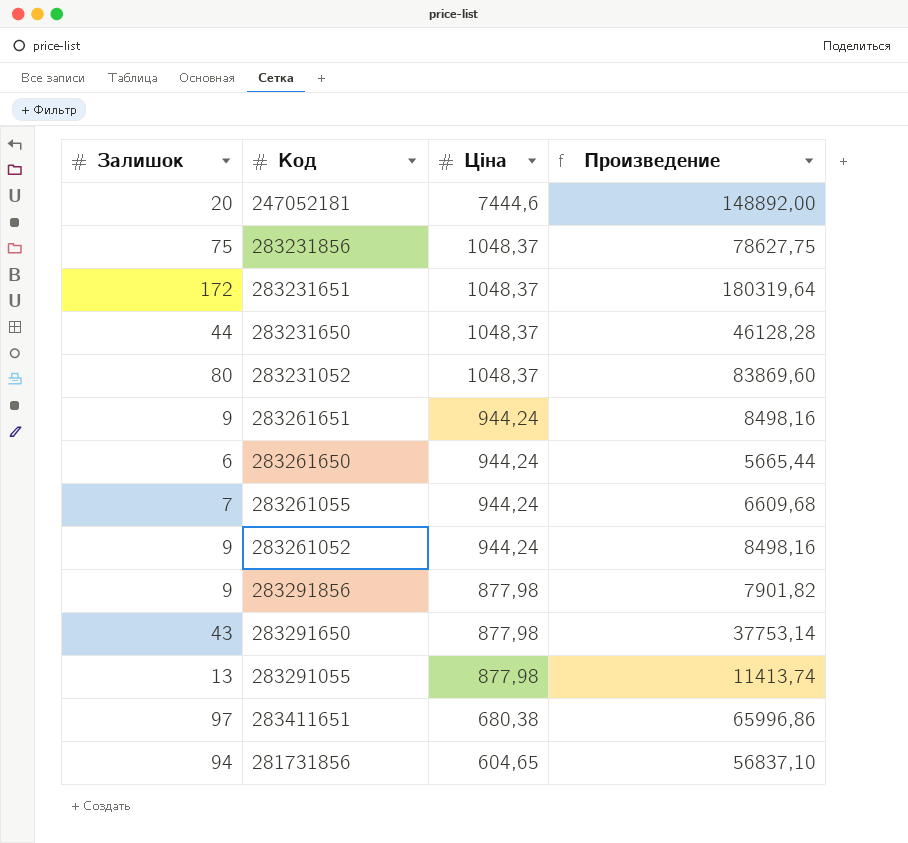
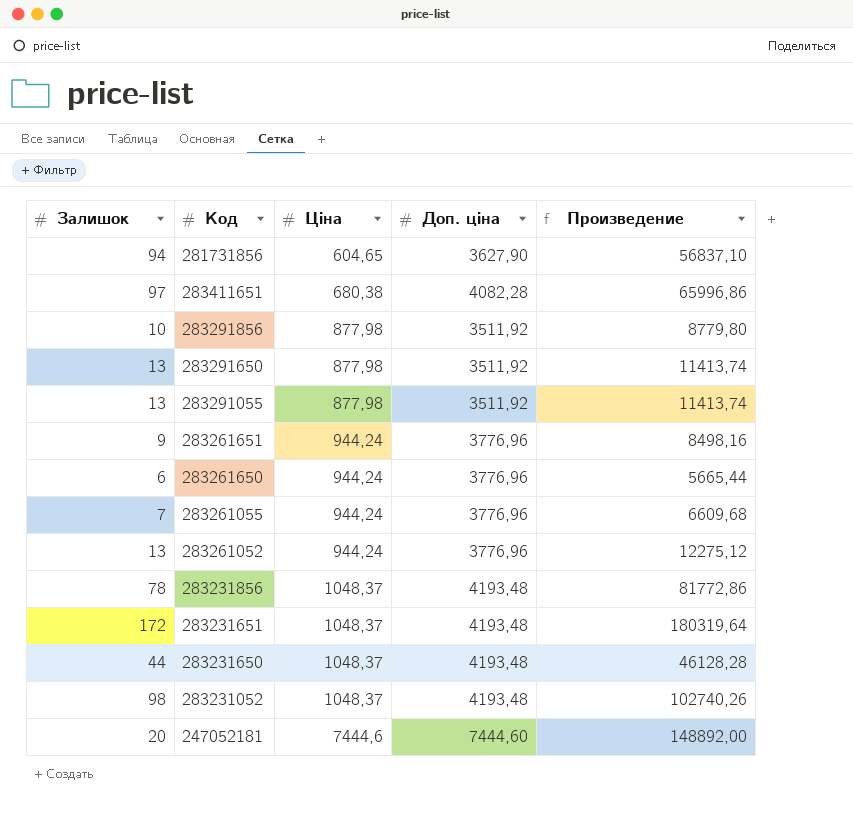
row order: Ціна descending -> Ціна ascending
column Доп. ціна | position: none -> 4
283291856 | Залишок: 9 -> 10
283291856 | Произведение: 7901,82 -> 8779,80
283291650 | Залишок: 43 -> 13
283291650 | Произведение: 37753,14 -> 11413,74
283261052 | Залишок: 9 -> 13
283261052 | Произведение: 8498,16 -> 12275,12
283231856 | Залишок: 75 -> 78
283231856 | Произведение: 78627,75 -> 81772,86
283231052 | Залишок: 80 -> 98
283231052 | Произведение: 83869,60 -> 102740,26

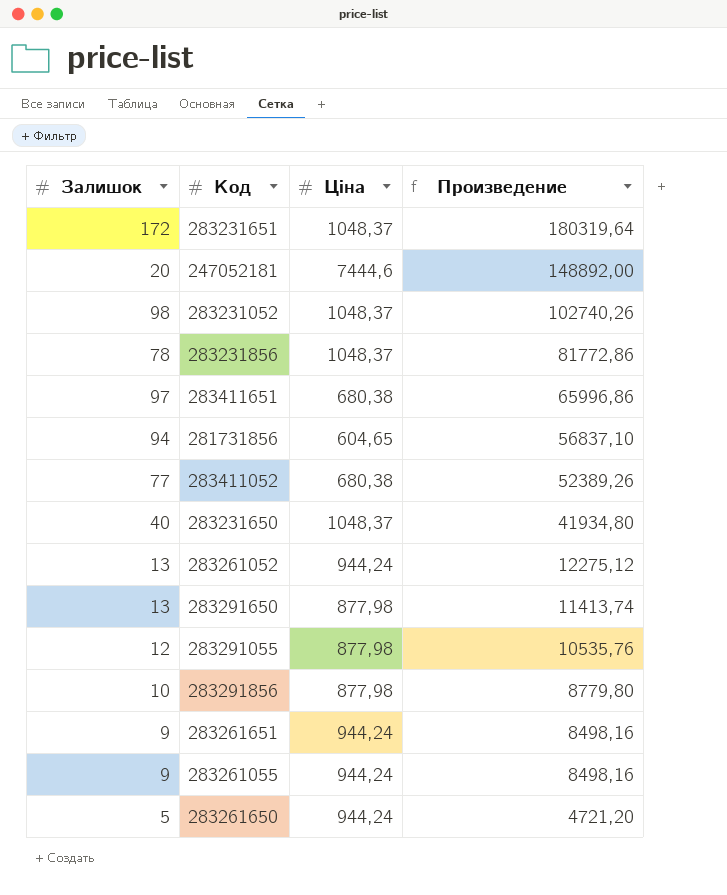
row order: Ціна ascending -> Произведение descending
column Доп. ціна | position: 4 -> none
row 283411052: none -> 77 | 680,38 | 52389,26
283231650 | Залишок: 44 -> 40
283231650 | Произведение: 46128,28 -> 41934,80
283291055 | Залишок: 13 -> 12
283291055 | Произведение: 11413,74 -> 10535,76
283261055 | Залишок: 7 -> 9
283261055 | Произведение: 6609,68 -> 8498,16
283261650 | Залишок: 6 -> 5
283261650 | Произведение: 5665,44 -> 4721,20

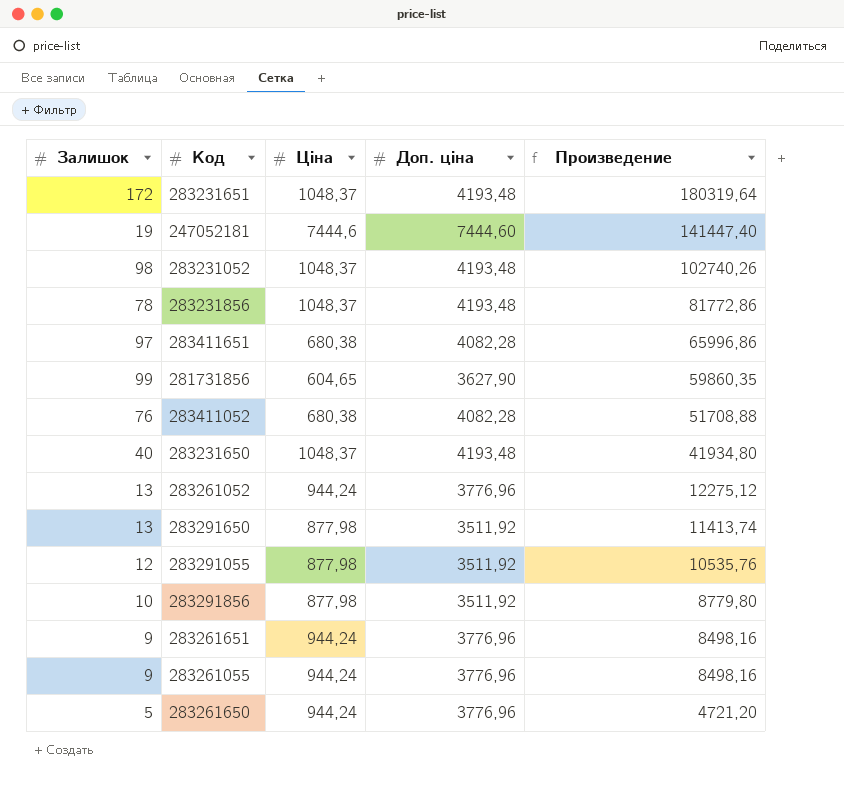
column Доп. ціна | position: none -> 4
247052181 | Залишок: 20 -> 19
247052181 | Произведение: 148892,00 -> 141447,40
281731856 | Залишок: 94 -> 99
281731856 | Произведение: 56837,10 -> 59860,35
283411052 | Залишок: 77 -> 76
283411052 | Произведение: 52389,26 -> 51708,88

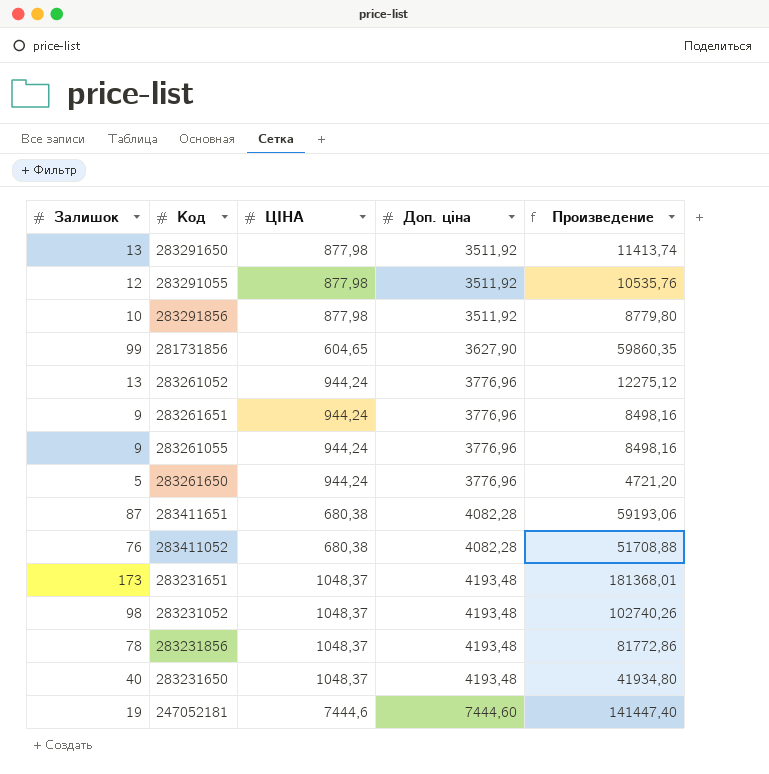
row order: Произведение descending -> Доп. ціна ascending
column name: Ціна -> ЦІНА
283411651 | Залишок: 97 -> 87
283411651 | Произведение: 65996,86 -> 59193,06
283231651 | Залишок: 172 -> 173
283231651 | Произведение: 180319,64 -> 181368,01

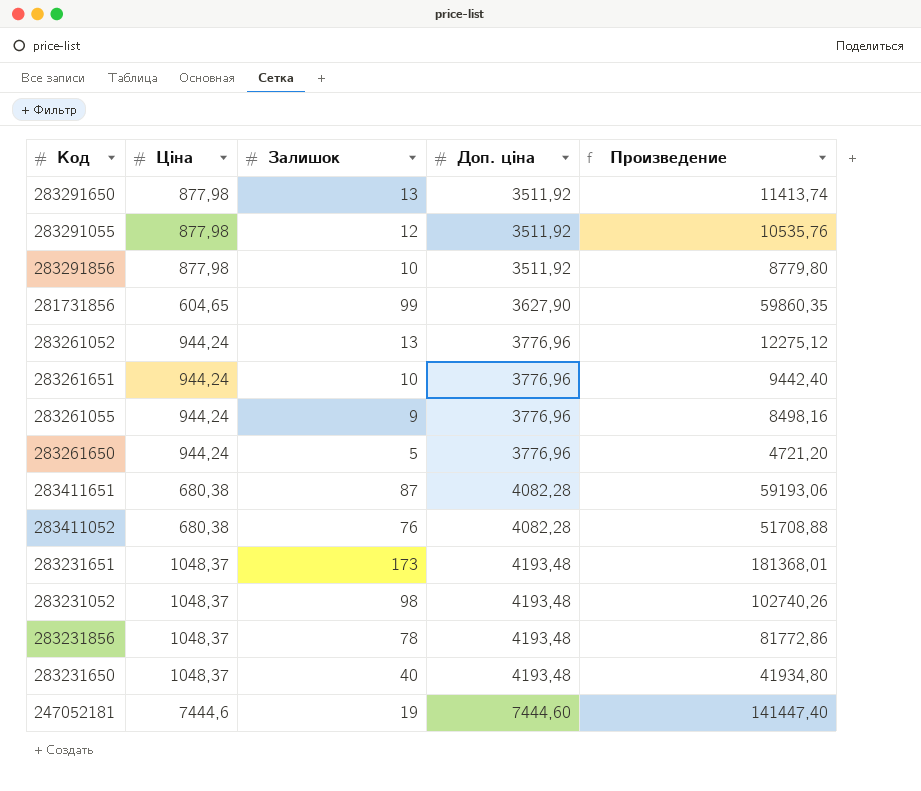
column name: ЦІНА -> Ціна
column Залишок | position: 1 -> 3
283261651 | Залишок: 9 -> 10
283261651 | Произведение: 8498,16 -> 9442,40

